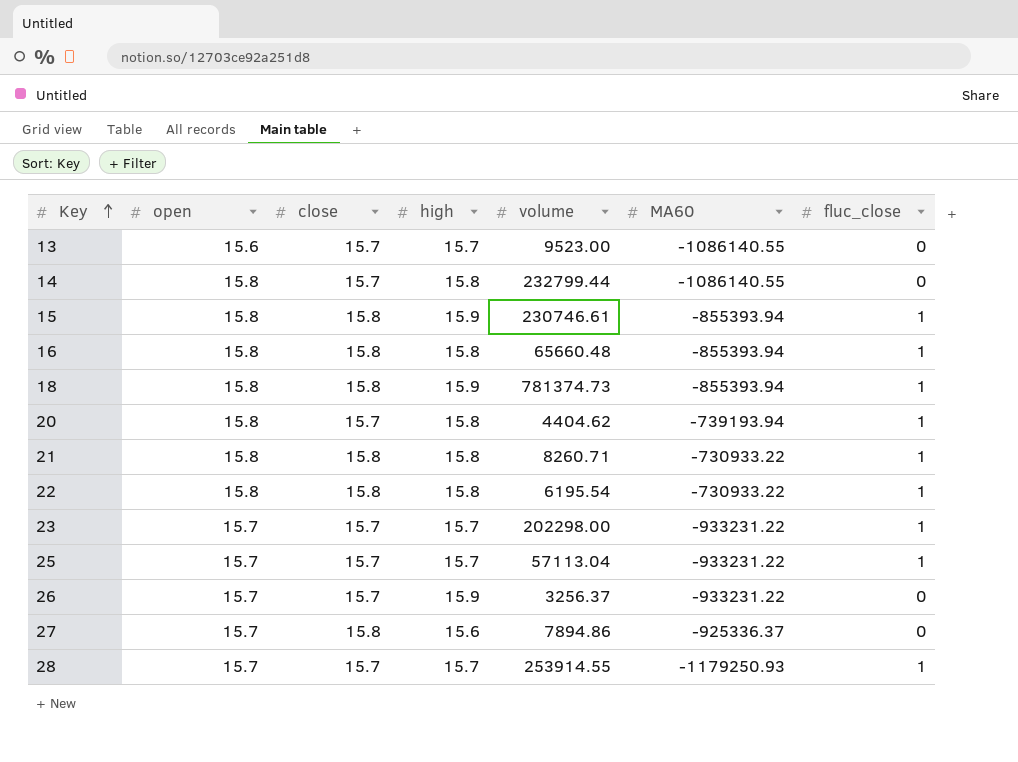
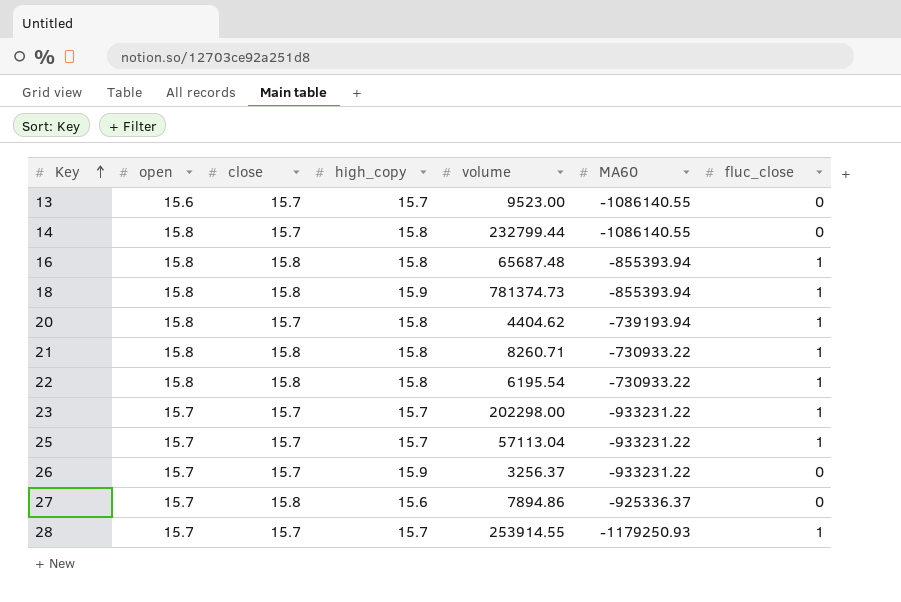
column name: high -> high_copy
row 15: 15.8 | 15.8 | 15.9 | 230746.61 | -855393.94 | 1 -> none
16 | volume: 65660.48 -> 65687.48

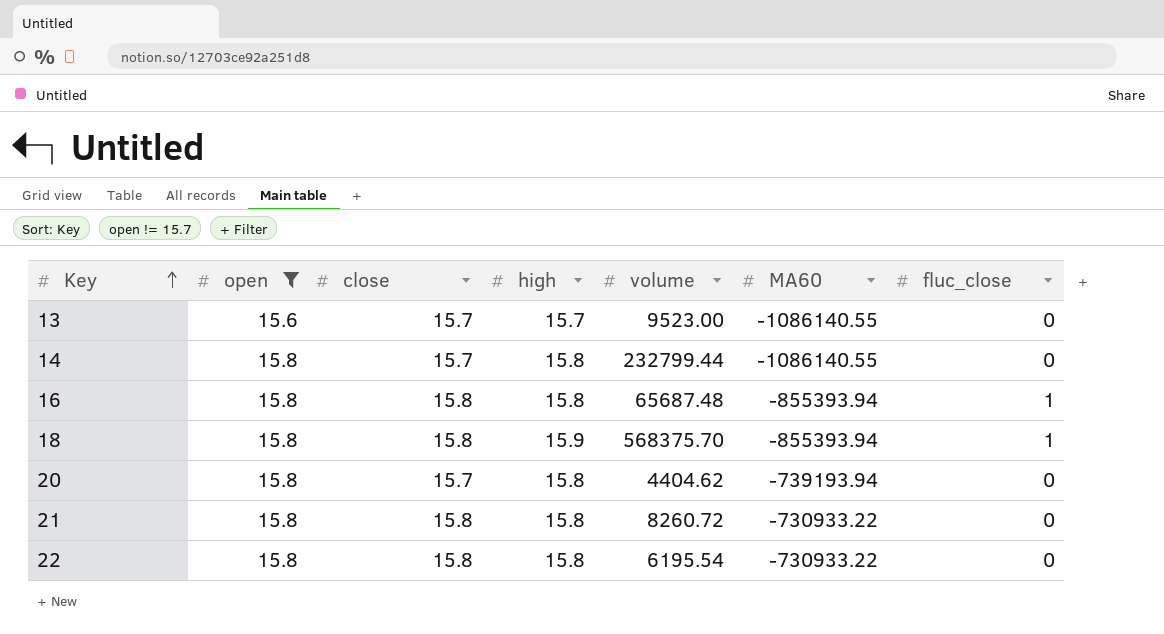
filter: none -> open != 15.7
column name: high_copy -> high
18 | volume: 781374.73 -> 568375.70
20 | fluc_close: 1 -> 0
21 | volume: 8260.71 -> 8260.72
21 | fluc_close: 1 -> 0
22 | fluc_close: 1 -> 0

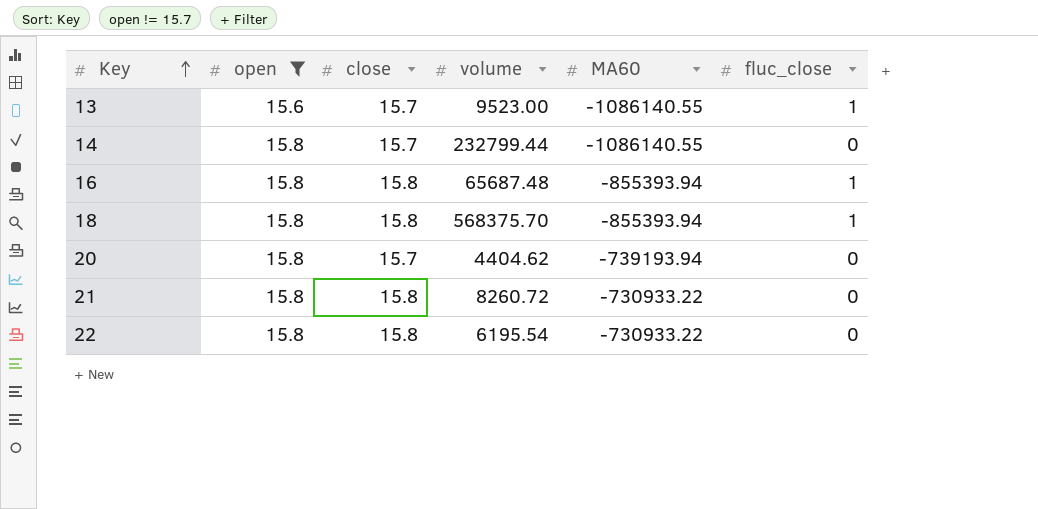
column high | position: 4 -> none
13 | fluc_close: 0 -> 1

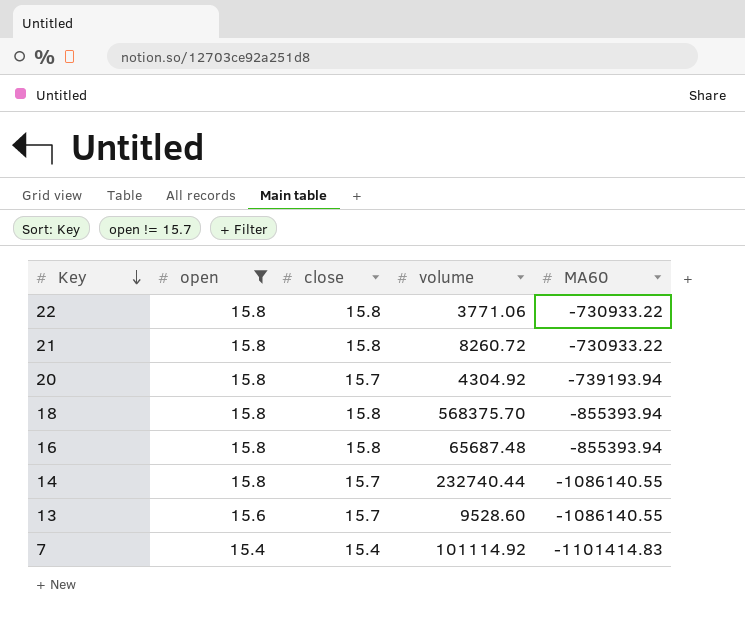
row order: Key ascending -> Key descending
column fluc_close | position: 6 -> none
22 | volume: 6195.54 -> 3771.06
20 | volume: 4404.62 -> 4304.92
14 | volume: 232799.44 -> 232740.44
13 | volume: 9523.00 -> 9528.60
row 7: none -> 15.4 | 15.4 | 101114.92 | -1101414.83

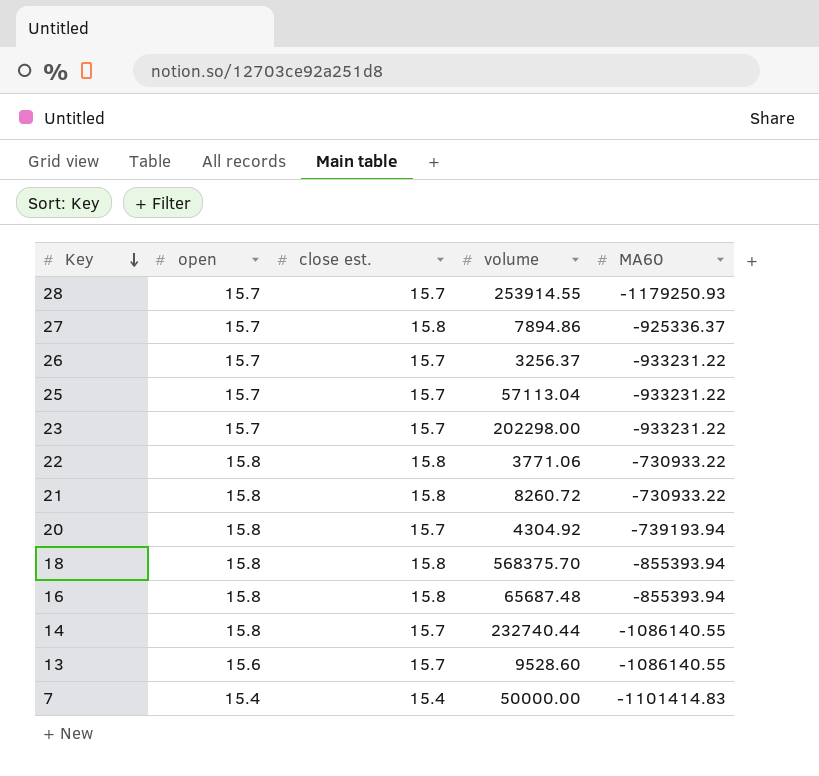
filter: open != 15.7 -> none
column name: close -> close est.
7 | volume: 101114.92 -> 50000.00

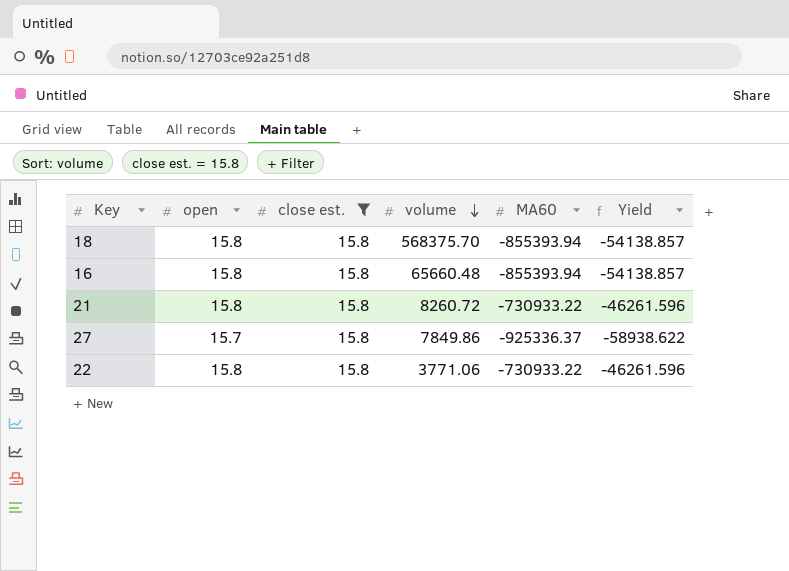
filter: none -> close est. = 15.8
row order: Key descending -> volume descending
column Yield | formula: none -> [MA60] / [open]
16 | volume: 65687.48 -> 65660.48
27 | volume: 7894.86 -> 7849.86

